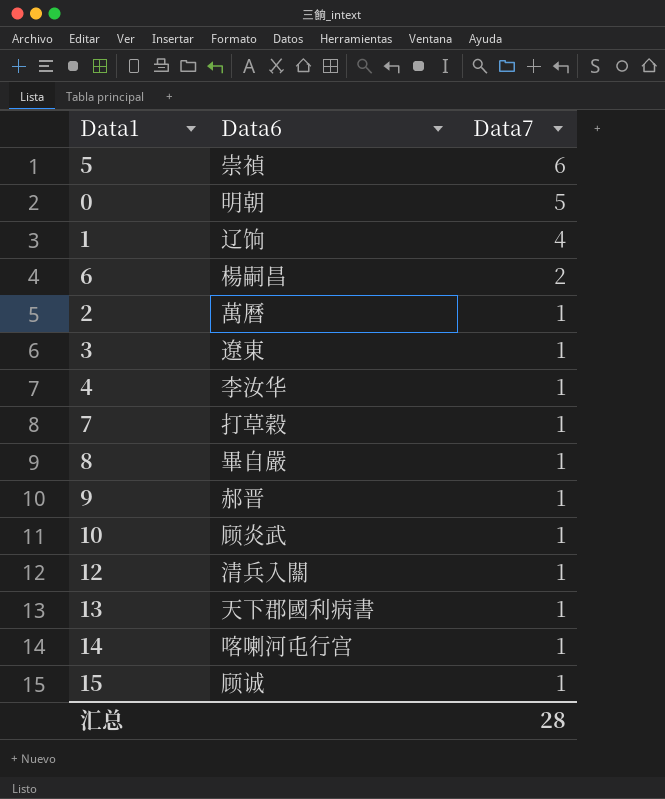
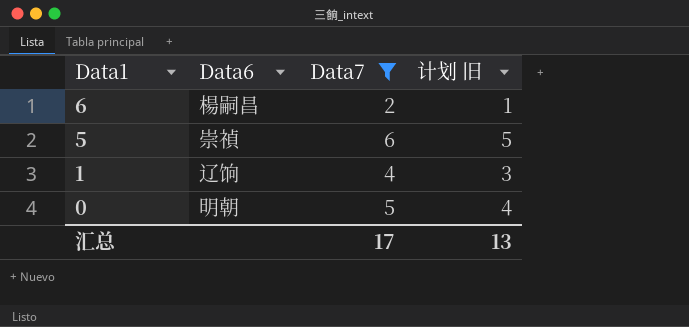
filter: none -> Data7 != 1
row order: Data7 descending -> Data1 descending
column 计划 旧 | formula: none -> [Data7] - 1
汇总 | Data7: 28 -> 17

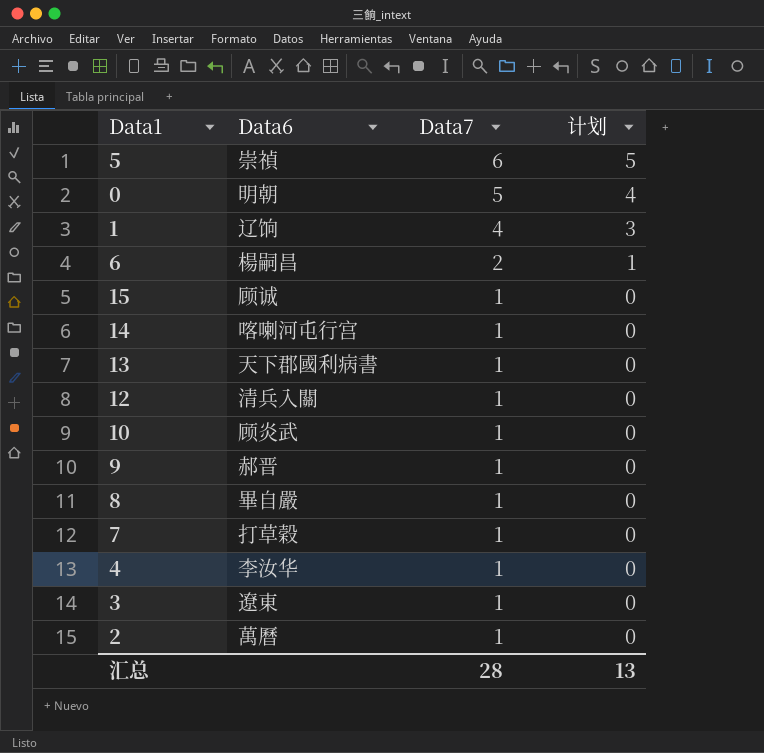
filter: Data7 != 1 -> none
row order: Data1 descending -> Data7 descending
column name: 计划 旧 -> 计划
汇总 | Data7: 17 -> 28

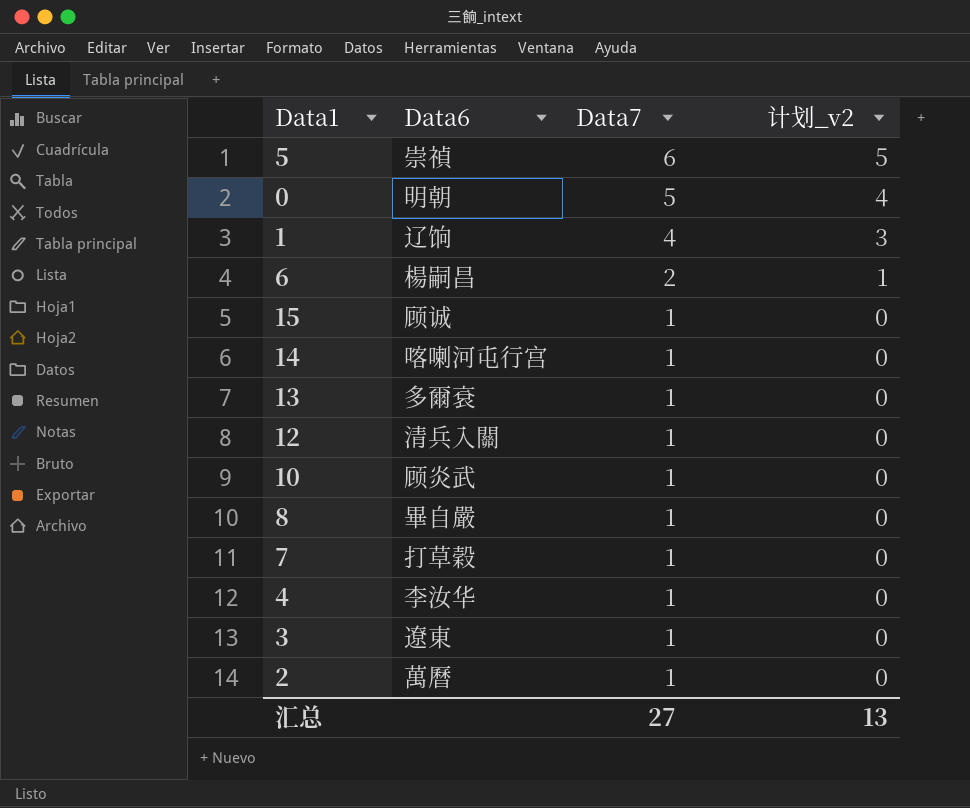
column name: 计划 -> 计划_v2
row 9: 郝晋 | 1 | 0 -> none
13 | Data6: 天下郡國利病書 -> 多爾袞
汇总 | Data7: 28 -> 27

